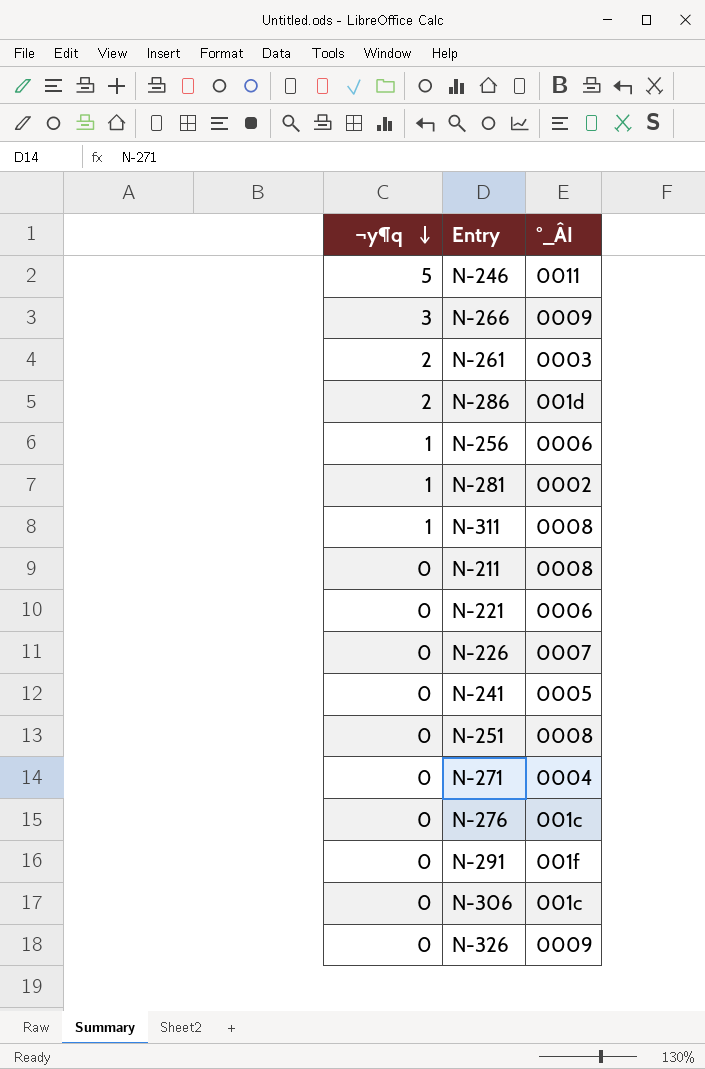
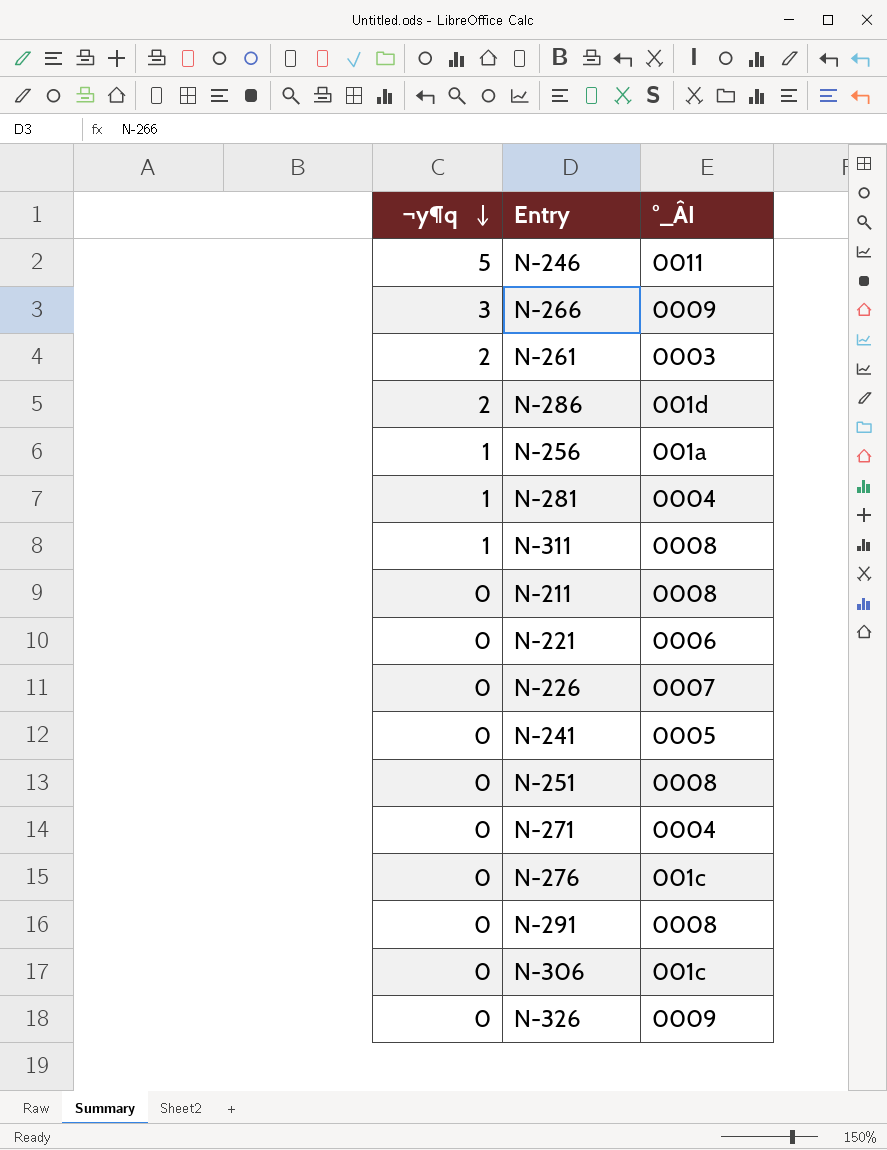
N-256 | °_ÂI: 0006 -> 001a
N-281 | °_ÂI: 0002 -> 0004
N-291 | °_ÂI: 001f -> 0008

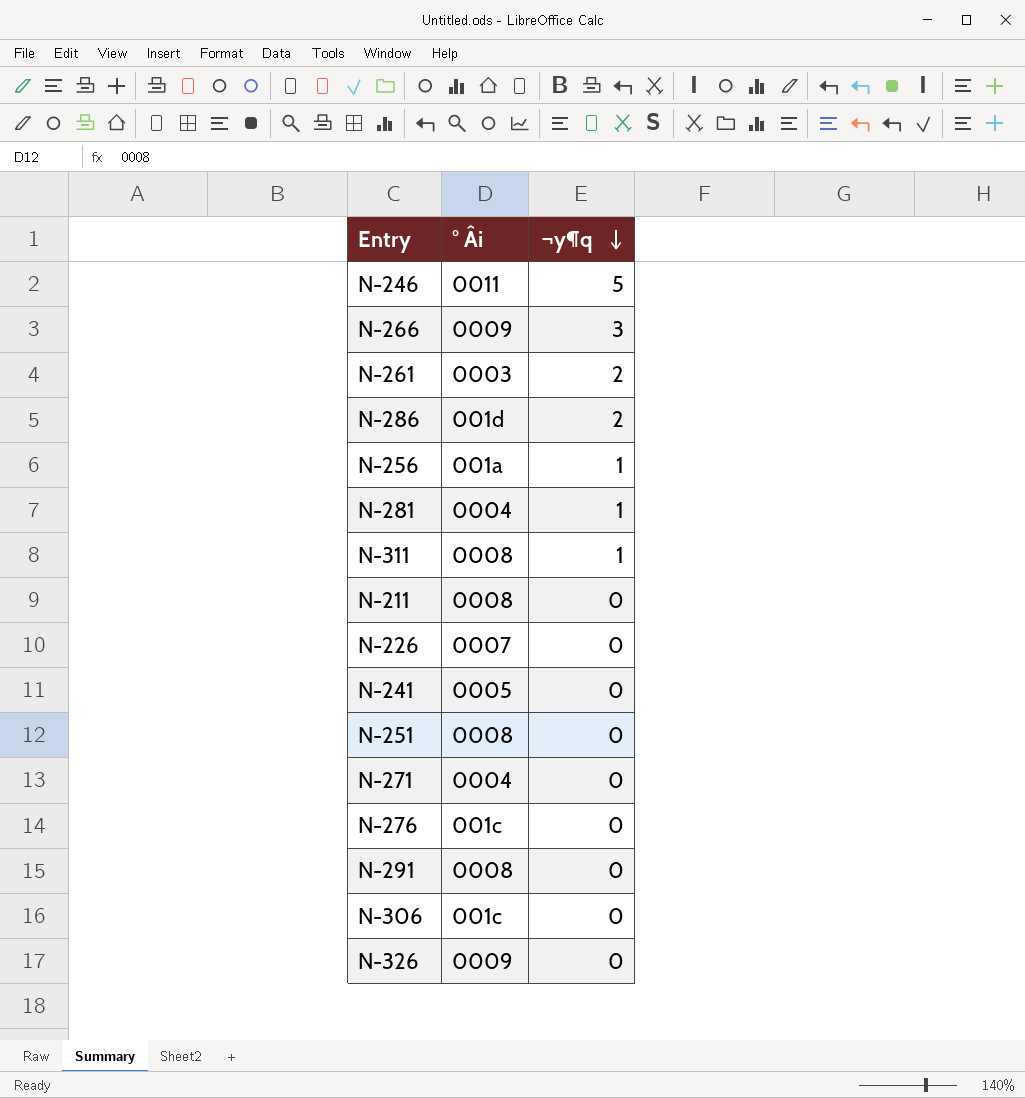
column name: °_ÂI -> ° Âi
column ¬y¶q | position: 1 -> 3
row N-221: 0 | 0006 -> none

